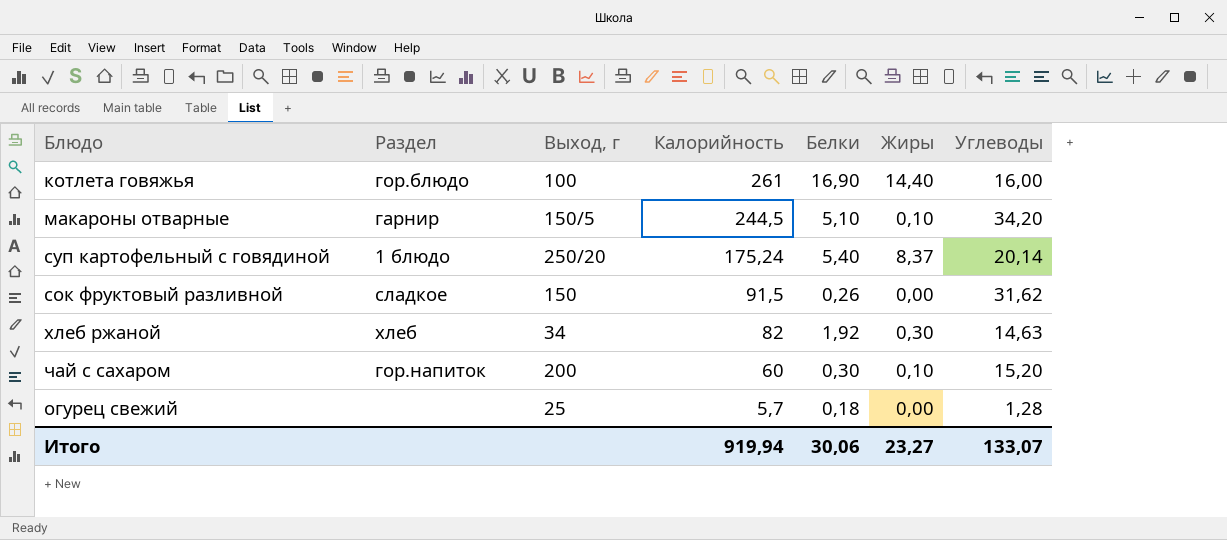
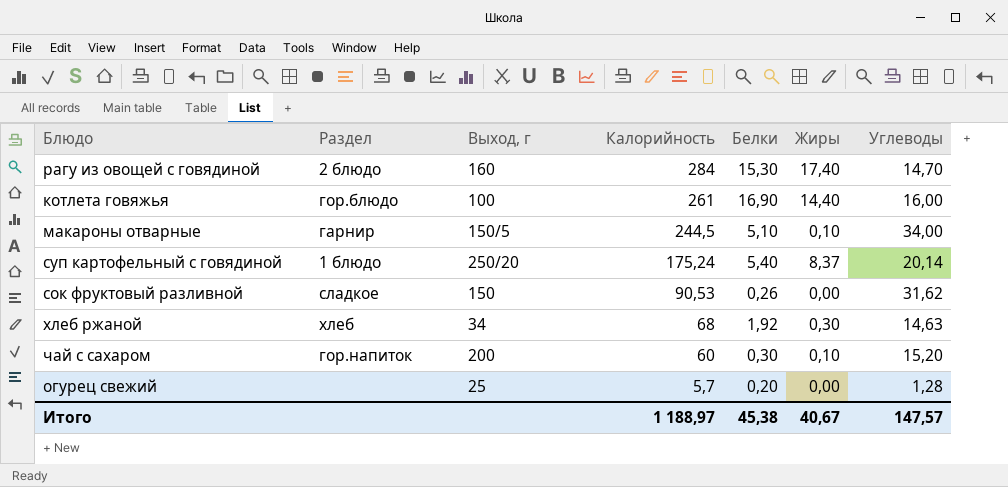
row рагу из овощей с говядиной: none -> 2 блюдо | 160 | 284 | 15,30 | 17,40 | 14,70
макароны отварные | Углеводы: 34,20 -> 34,00
сок фруктовый разливной | Калорийность: 91,5 -> 90,53
хлеб ржаной | Калорийность: 82 -> 68
огурец свежий | Белки: 0,18 -> 0,20
Итого | Калорийность: 919,94 -> 1 188,97
Итого | Белки: 30,06 -> 45,38
Итого | Жиры: 23,27 -> 40,67
Итого | Углеводы: 133,07 -> 147,57

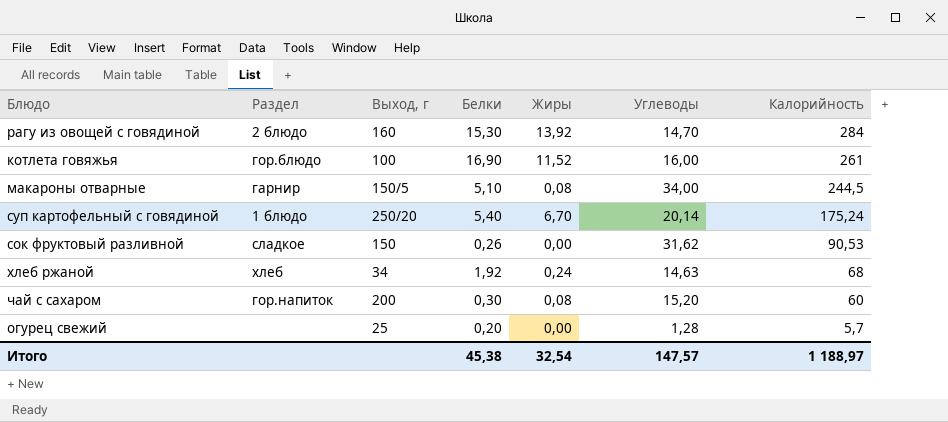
column Калорийность | position: 4 -> 7
рагу из овощей с говядиной | Жиры: 17,40 -> 13,92
котлета говяжья | Жиры: 14,40 -> 11,52
макароны отварные | Жиры: 0,10 -> 0,08
суп картофельный с говядиной | Жиры: 8,37 -> 6,70
хлеб ржаной | Жиры: 0,30 -> 0,24
чай с сахаром | Жиры: 0,10 -> 0,08
Итого | Жиры: 40,67 -> 32,54

